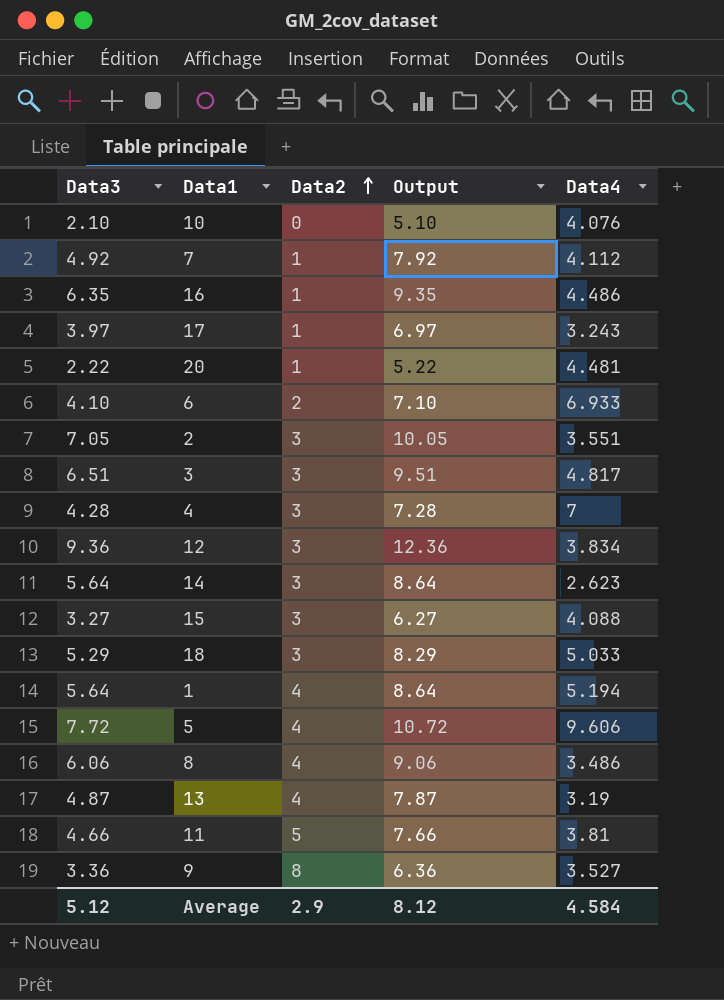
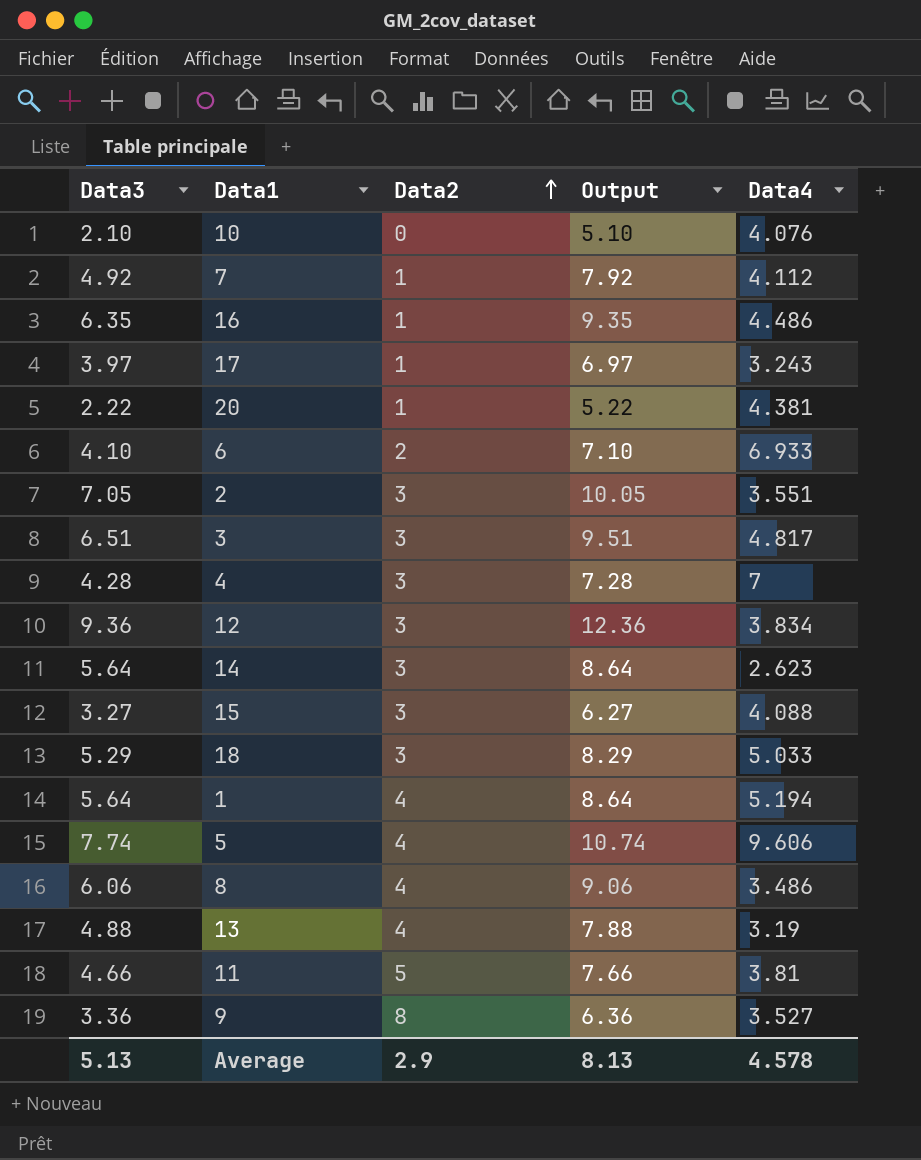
20 | Data4: 4.481 -> 4.381
5 | Data3: 7.72 -> 7.74
5 | Output: 10.72 -> 10.74
13 | Data3: 4.87 -> 4.88
13 | Output: 7.87 -> 7.88
Average | Data3: 5.12 -> 5.13
Average | Output: 8.12 -> 8.13
Average | Data4: 4.584 -> 4.578

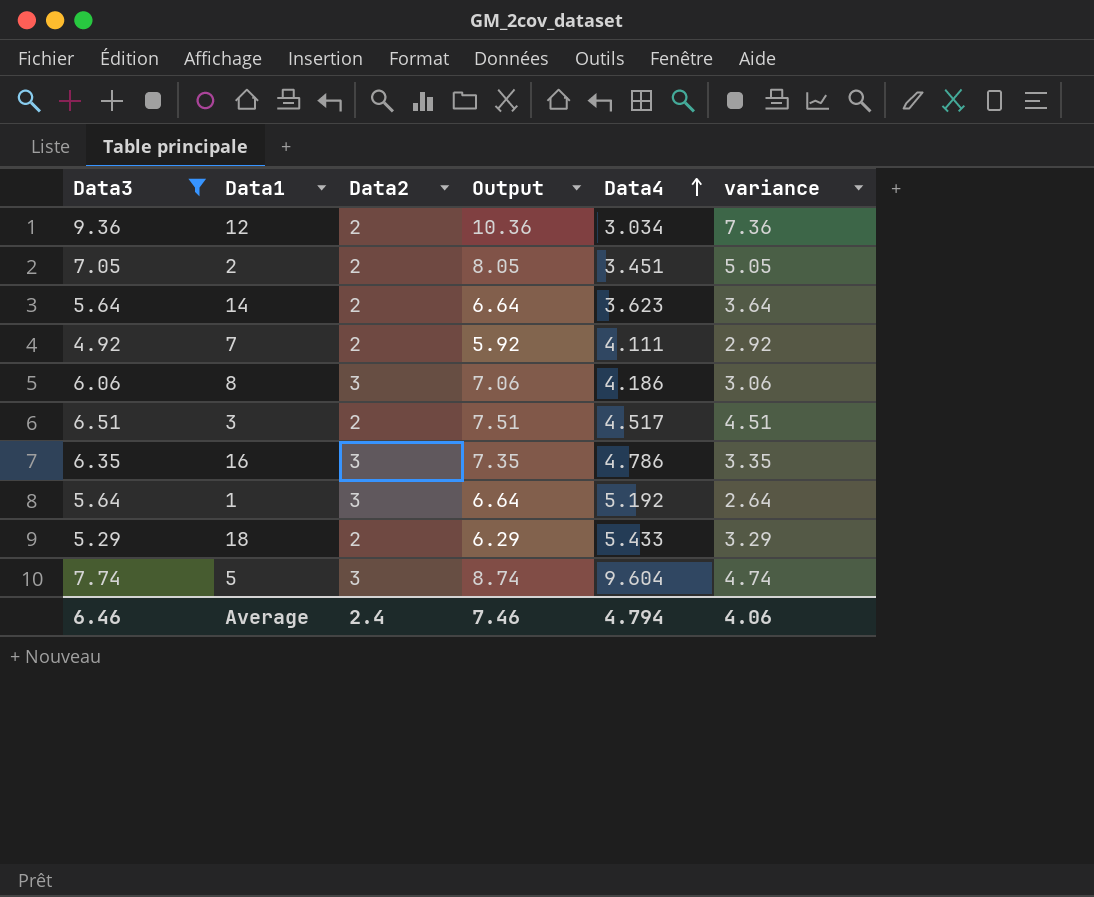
filter: none -> Data3 >= 4.92
row order: Data2 ascending -> Data4 ascending
column Output | formula: [Data3] + 3 -> [Data3] + 1
column variance | formula: none -> [Data3] - [Data2]
12 | Data2: 3 -> 2
12 | Data4: 3.834 -> 3.034
2 | Data2: 3 -> 2
2 | Data4: 3.551 -> 3.451
14 | Data2: 3 -> 2
14 | Data4: 2.623 -> 3.623
7 | Data2: 1 -> 2
7 | Data4: 4.112 -> 4.111
8 | Data2: 4 -> 3
8 | Data4: 3.486 -> 4.186
3 | Data2: 3 -> 2
3 | Data4: 4.817 -> 4.517
16 | Data2: 1 -> 3
16 | Data4: 4.486 -> 4.786
1 | Data2: 4 -> 3
1 | Data4: 5.194 -> 5.192
18 | Data2: 3 -> 2
18 | Data4: 5.033 -> 5.433
5 | Data2: 4 -> 3
5 | Data4: 9.606 -> 9.604
Average | Data3: 5.13 -> 6.46
Average | Data2: 2.9 -> 2.4
Average | Output: 8.13 -> 7.46
Average | Data4: 4.578 -> 4.794

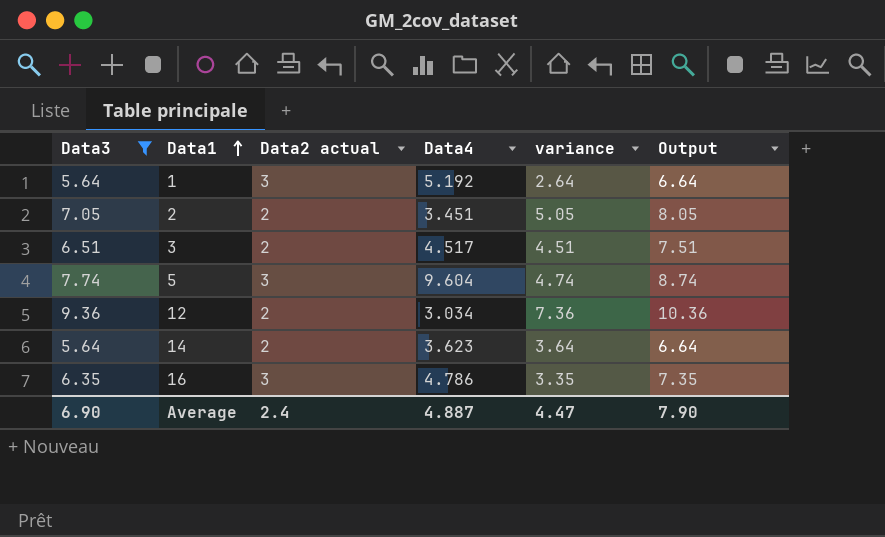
row order: Data4 ascending -> Data1 ascending
column name: Data2 -> Data2 actual
column Output | position: 4 -> 6
row 7: 4.92 | 2 | 5.92 | 4.111 | 2.92 -> none
row 8: 6.06 | 3 | 7.06 | 4.186 | 3.06 -> none
row 18: 5.29 | 2 | 6.29 | 5.433 | 3.29 -> none
Average | Data3: 6.46 -> 6.90
Average | Data4: 4.794 -> 4.887
Average | variance: 4.06 -> 4.47
Average | Output: 7.46 -> 7.90

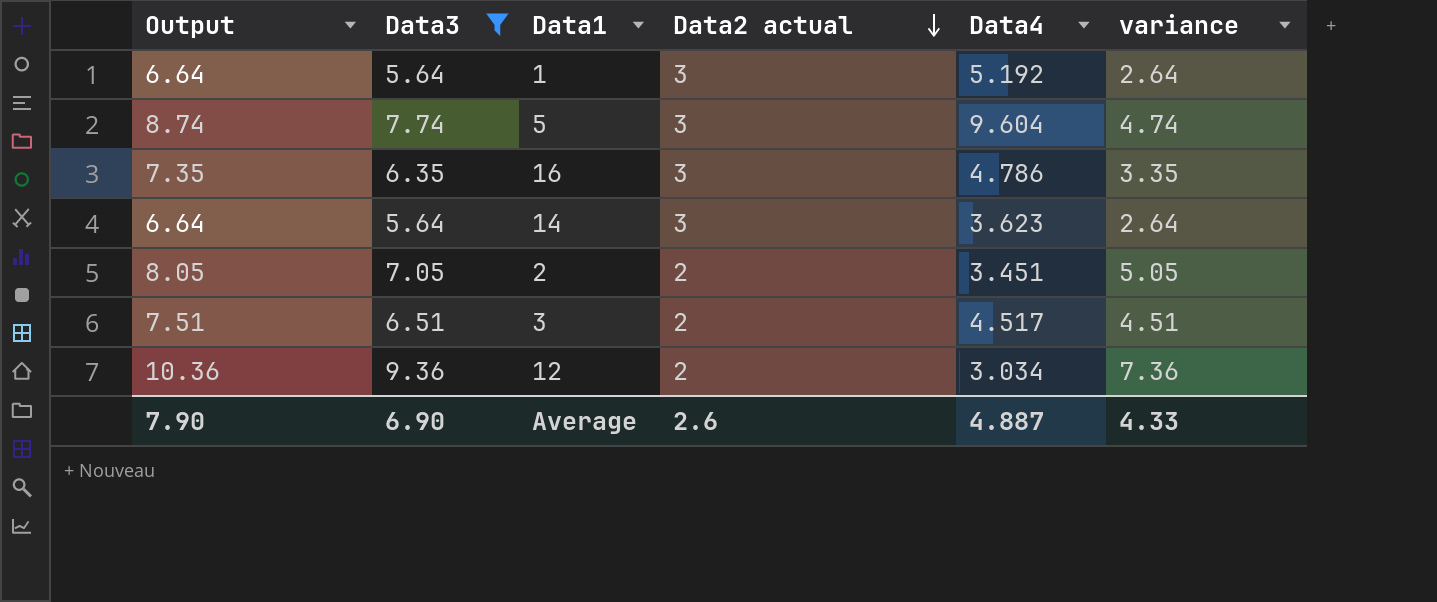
row order: Data1 ascending -> Data2 actual descending
column Output | position: 6 -> 1
14 | Data2 actual: 2 -> 3
14 | variance: 3.64 -> 2.64
Average | Data2 actual: 2.4 -> 2.6
Average | variance: 4.47 -> 4.33

